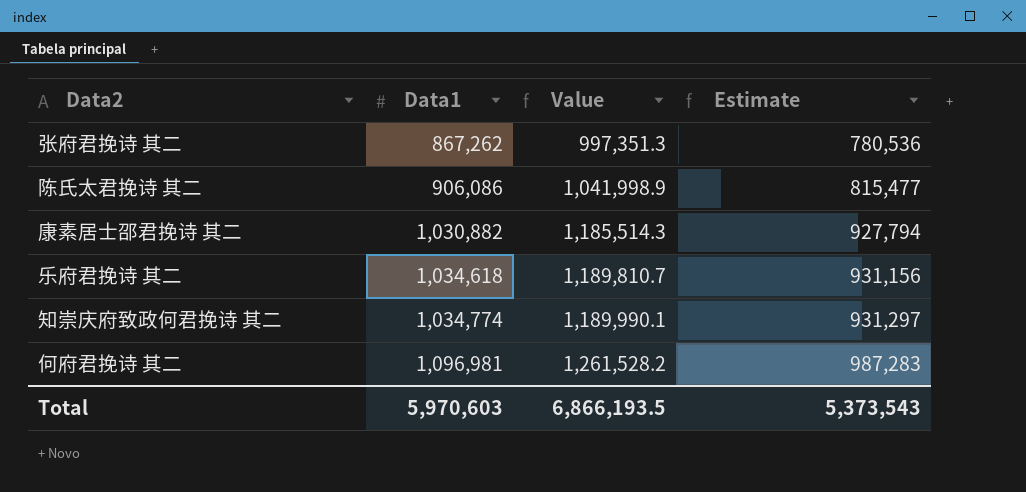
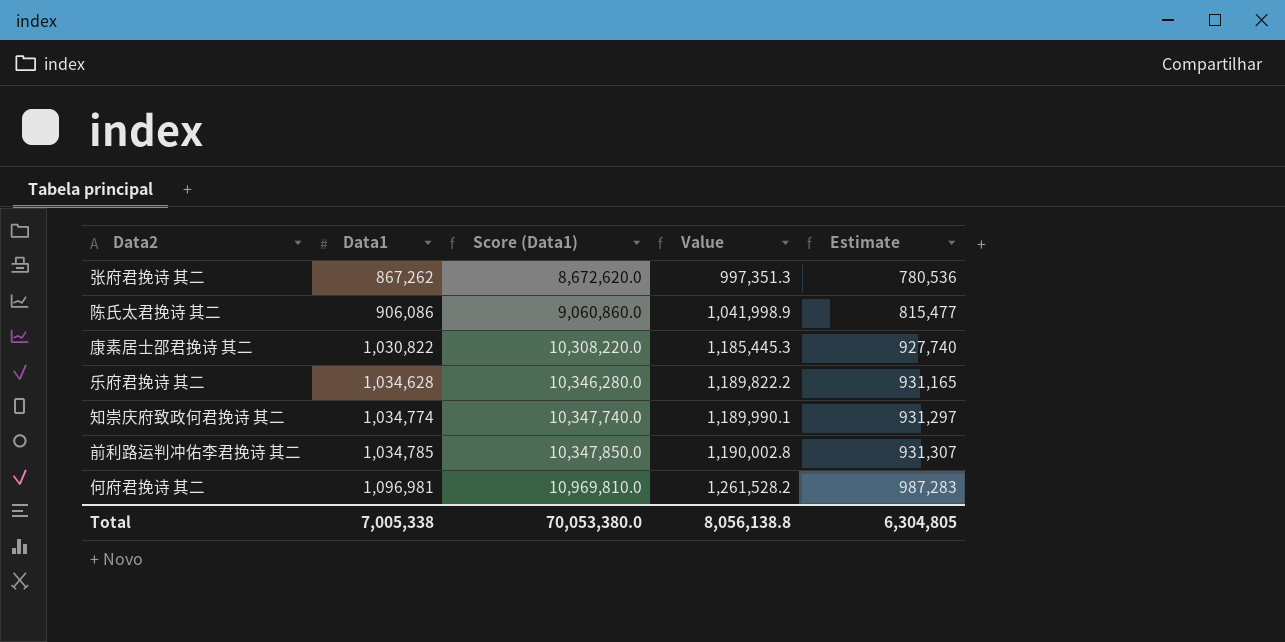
column Score (Data1) | formula: none -> [Data1] * 10
康素居士邵君挽诗 其二 | Data1: 1,030,882 -> 1,030,822
康素居士邵君挽诗 其二 | Value: 1,185,514.3 -> 1,185,445.3
康素居士邵君挽诗 其二 | Estimate: 927,794 -> 927,740
乐府君挽诗 其二 | Data1: 1,034,618 -> 1,034,628
乐府君挽诗 其二 | Value: 1,189,810.7 -> 1,189,822.2
乐府君挽诗 其二 | Estimate: 931,156 -> 931,165
row 前利路运判冲佑李君挽诗 其二: none -> 1,034,785 | 10,347,850.0 | 1,190,002.8 | 931,307
Total | Data1: 5,970,603 -> 7,005,338
Total | Value: 6,866,193.5 -> 8,056,138.8
Total | Estimate: 5,373,543 -> 6,304,805

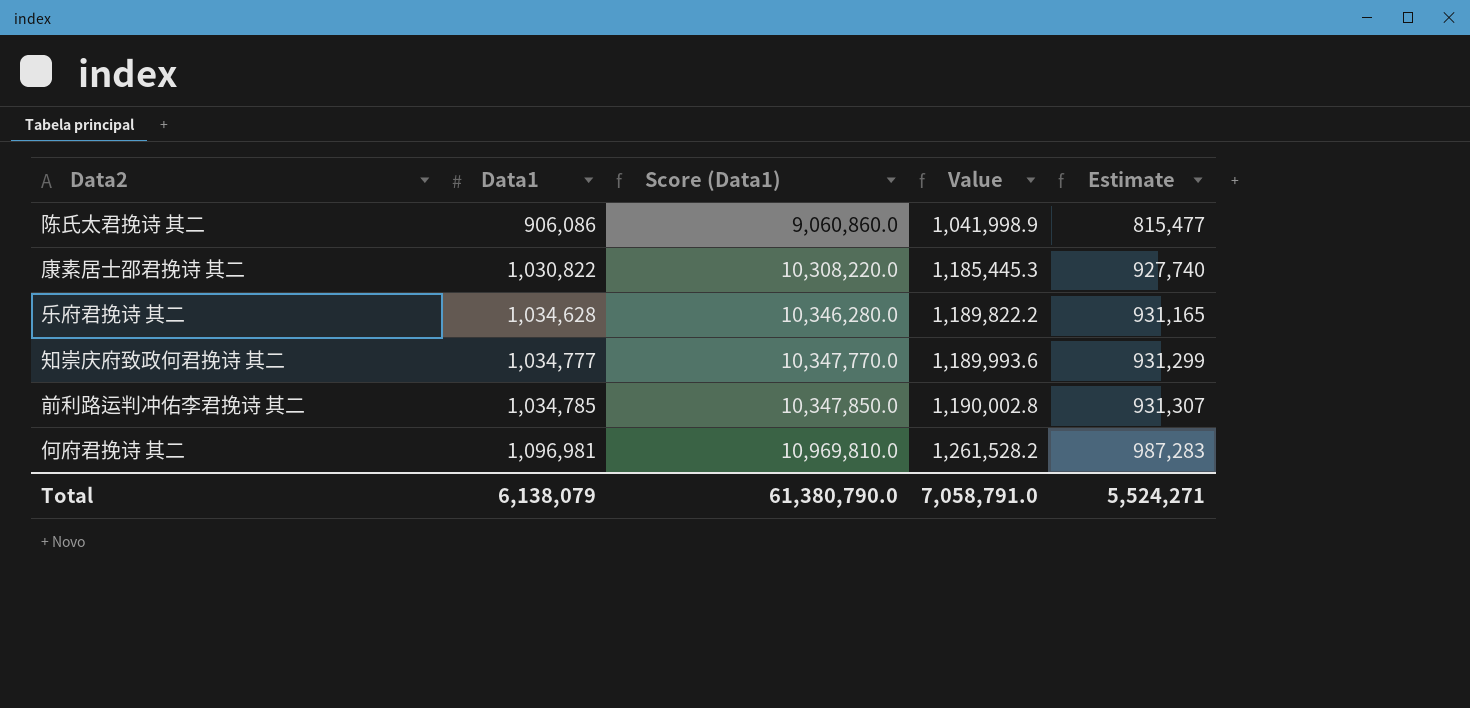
row 张府君挽诗 其二: 867,262 | 8,672,620.0 | 997,351.3 | 780,536 -> none
知崇庆府致政何君挽诗 其二 | Data1: 1,034,774 -> 1,034,777
知崇庆府致政何君挽诗 其二 | Score (Data1): 10,347,740.0 -> 10,347,770.0
知崇庆府致政何君挽诗 其二 | Value: 1,189,990.1 -> 1,189,993.6
知崇庆府致政何君挽诗 其二 | Estimate: 931,297 -> 931,299
Total | Data1: 7,005,338 -> 6,138,079
Total | Score (Data1): 70,053,380.0 -> 61,380,790.0
Total | Value: 8,056,138.8 -> 7,058,791.0
Total | Estimate: 6,304,805 -> 5,524,271

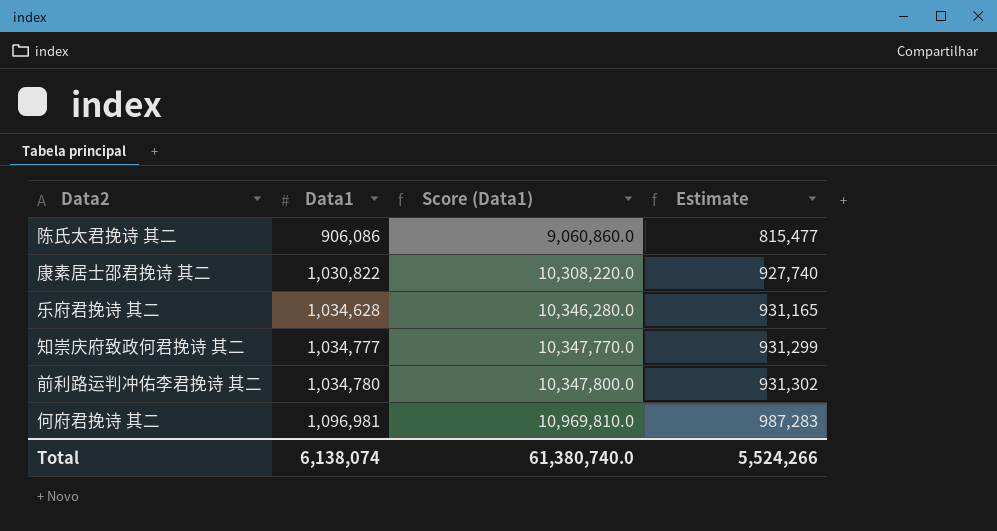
column Value | formula: [Data1] * 1.15 -> none
前利路运判冲佑李君挽诗 其二 | Data1: 1,034,785 -> 1,034,780
前利路运判冲佑李君挽诗 其二 | Score (Data1): 10,347,850.0 -> 10,347,800.0
前利路运判冲佑李君挽诗 其二 | Estimate: 931,307 -> 931,302
Total | Data1: 6,138,079 -> 6,138,074
Total | Score (Data1): 61,380,790.0 -> 61,380,740.0
Total | Estimate: 5,524,271 -> 5,524,266

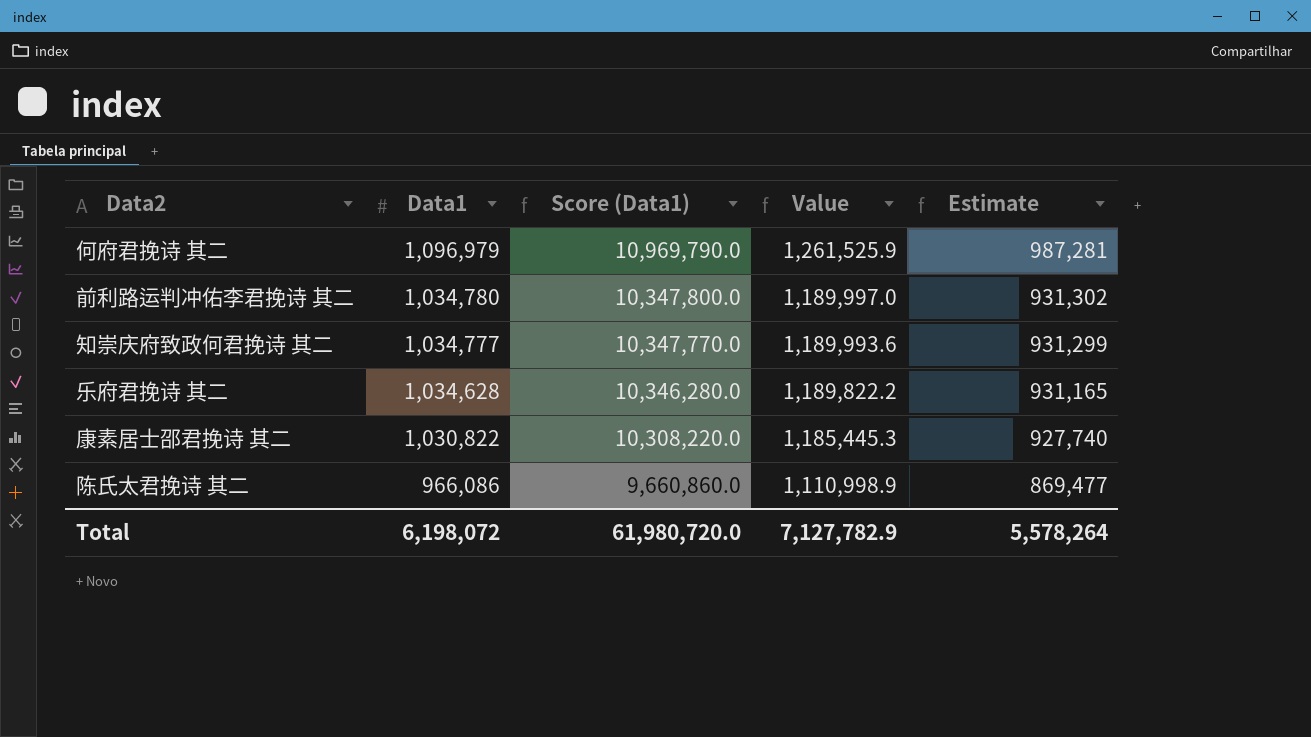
row order: Data1 ascending -> Data1 descending
column Value | formula: none -> [Data1] * 1.15
何府君挽诗 其二 | Data1: 1,096,981 -> 1,096,979
何府君挽诗 其二 | Score (Data1): 10,969,810.0 -> 10,969,790.0
何府君挽诗 其二 | Estimate: 987,283 -> 987,281
陈氏太君挽诗 其二 | Data1: 906,086 -> 966,086
陈氏太君挽诗 其二 | Score (Data1): 9,060,860.0 -> 9,660,860.0
陈氏太君挽诗 其二 | Estimate: 815,477 -> 869,477
Total | Data1: 6,138,074 -> 6,198,072
Total | Score (Data1): 61,380,740.0 -> 61,980,720.0
Total | Estimate: 5,524,266 -> 5,578,264

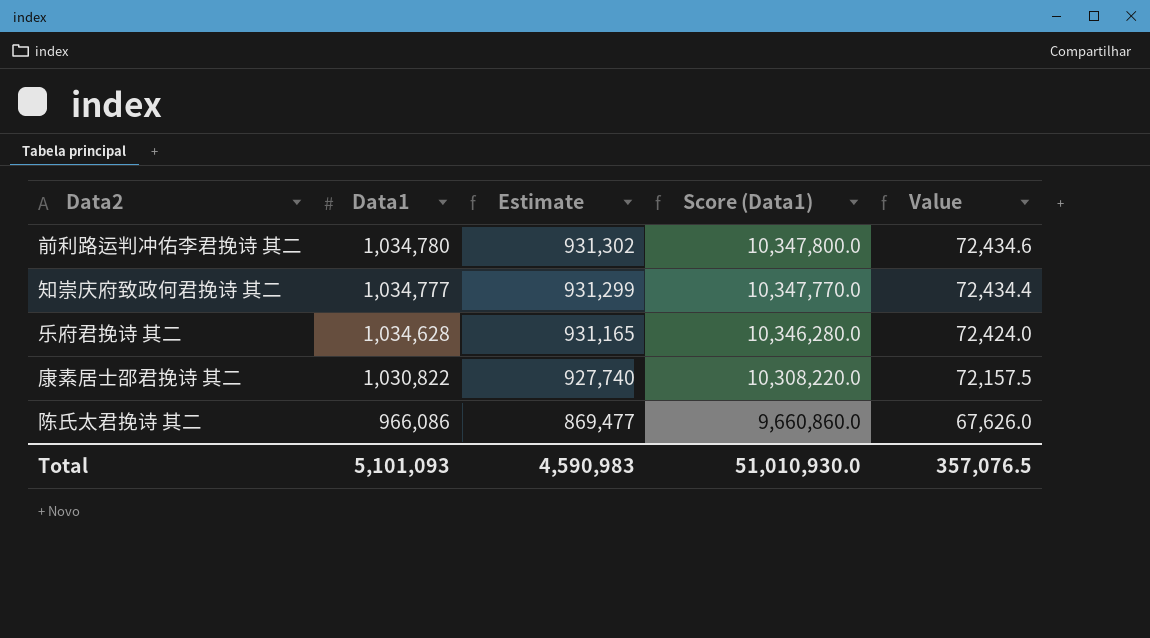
column Estimate | position: 5 -> 3
column Value | formula: [Data1] * 1.15 -> [Data1] * 0.07
row 何府君挽诗 其二: 1,096,979 | 10,969,790.0 | 1,261,525.9 | 987,281 -> none
Total | Data1: 6,198,072 -> 5,101,093
Total | Estimate: 5,578,264 -> 4,590,983
Total | Score (Data1): 61,980,720.0 -> 51,010,930.0
Total | Value: 7,127,782.9 -> 357,076.5

